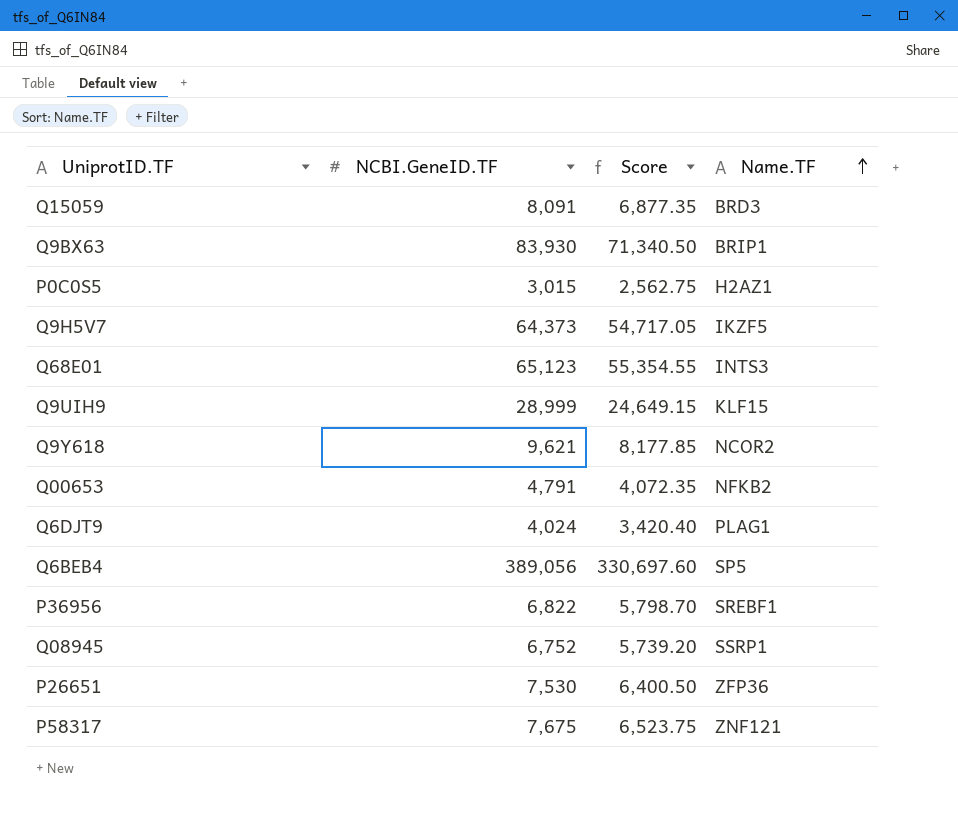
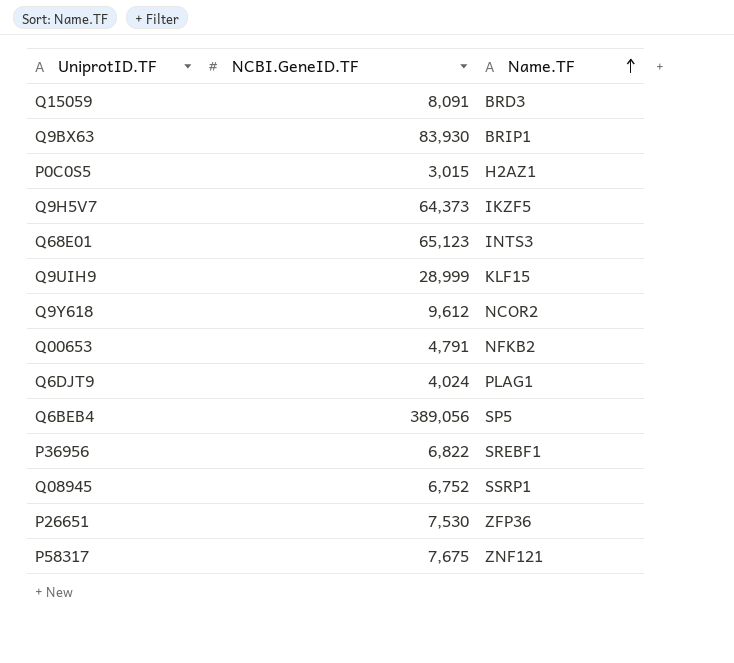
column Score | formula: [NCBI.GeneID.TF] * 0.85 -> none
Q9Y618 | NCBI.GeneID.TF: 9,621 -> 9,612

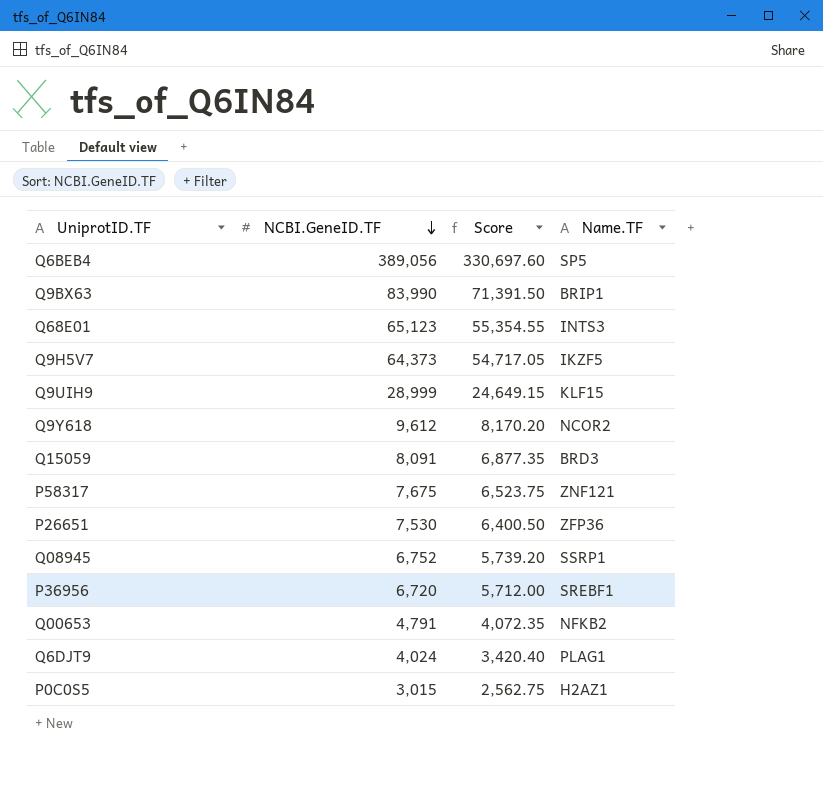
row order: Name.TF ascending -> NCBI.GeneID.TF descending
column Score | formula: none -> [NCBI.GeneID.TF] * 0.85
Q9BX63 | NCBI.GeneID.TF: 83,930 -> 83,990
P36956 | NCBI.GeneID.TF: 6,822 -> 6,720

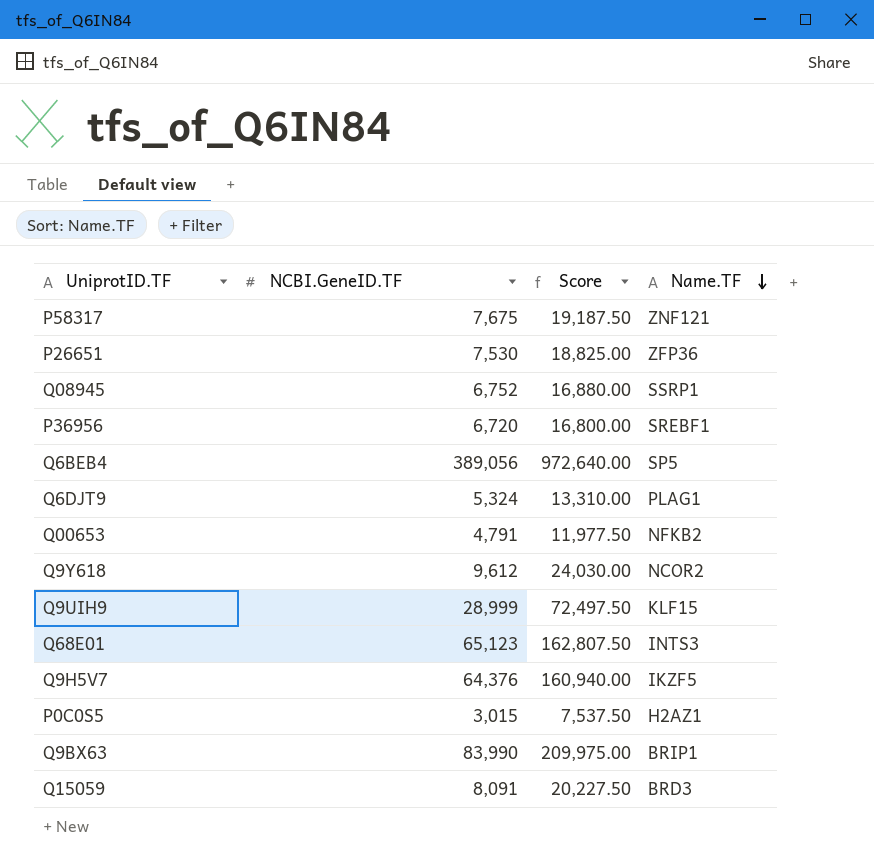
row order: NCBI.GeneID.TF descending -> Name.TF descending
column Score | formula: [NCBI.GeneID.TF] * 0.85 -> [NCBI.GeneID.TF] * 2.5
Q6DJT9 | NCBI.GeneID.TF: 4,024 -> 5,324
Q9H5V7 | NCBI.GeneID.TF: 64,373 -> 64,376

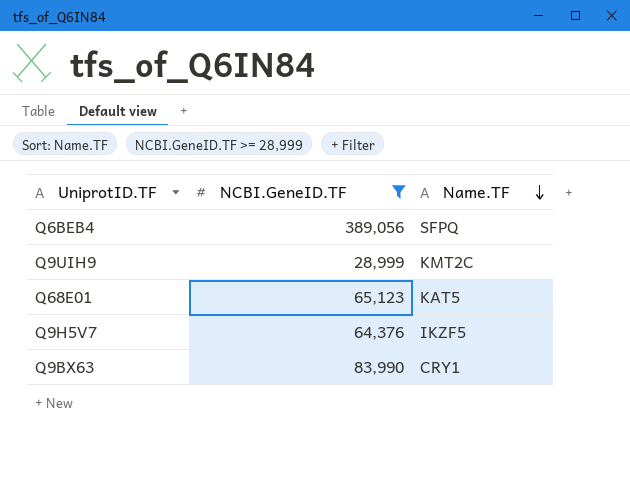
filter: none -> NCBI.GeneID.TF >= 28,999
column Score | formula: [NCBI.GeneID.TF] * 2.5 -> none
Q6BEB4 | Name.TF: SP5 -> SFPQ
Q9UIH9 | Name.TF: KLF15 -> KMT2C
Q68E01 | Name.TF: INTS3 -> KAT5
Q9BX63 | Name.TF: BRIP1 -> CRY1

